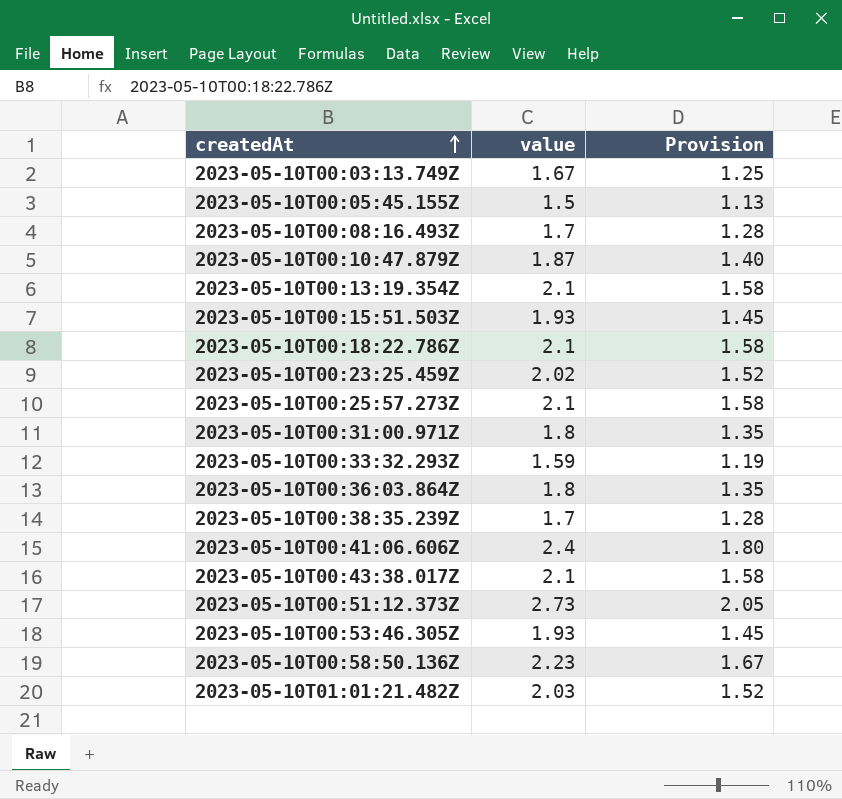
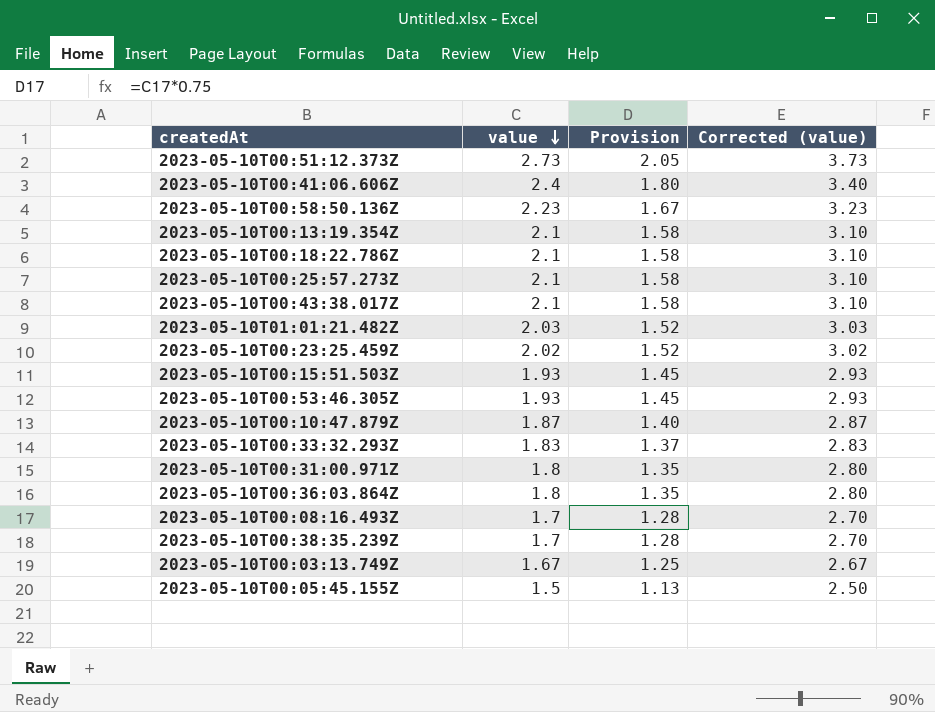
row order: createdAt ascending -> value descending
column Corrected (value) | formula: none -> [value] + 1
2023-05-10T00:33:32.293Z | value: 1.59 -> 1.83
2023-05-10T00:33:32.293Z | Provision: 1.19 -> 1.37

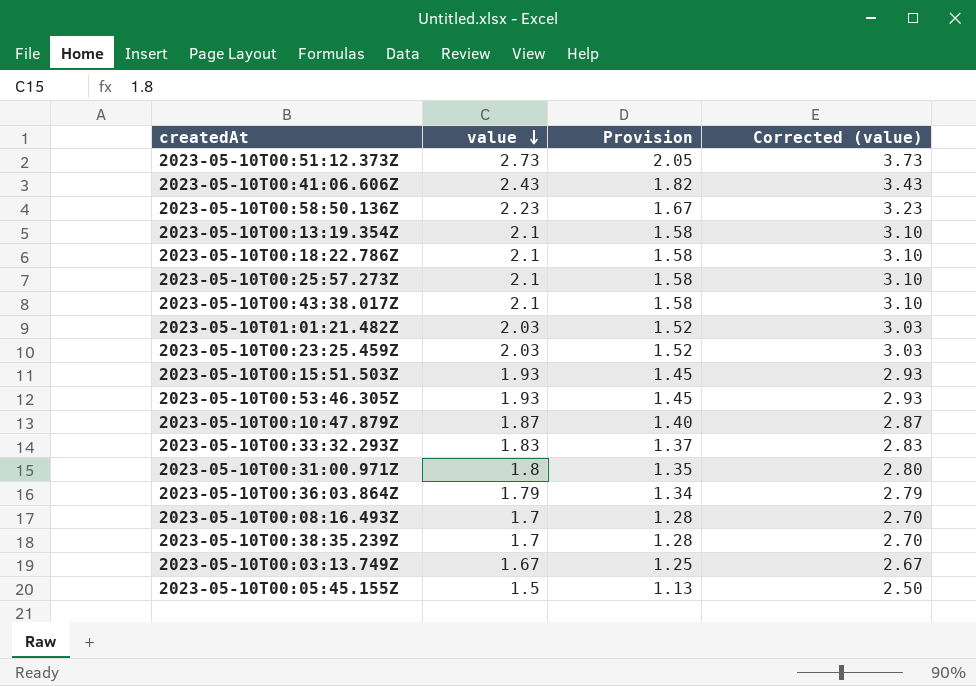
2023-05-10T00:41:06.606Z | value: 2.4 -> 2.43
2023-05-10T00:41:06.606Z | Provision: 1.80 -> 1.82
2023-05-10T00:41:06.606Z | Corrected (value): 3.40 -> 3.43
2023-05-10T00:23:25.459Z | value: 2.02 -> 2.03
2023-05-10T00:23:25.459Z | Corrected (value): 3.02 -> 3.03
2023-05-10T00:36:03.864Z | value: 1.8 -> 1.79
2023-05-10T00:36:03.864Z | Provision: 1.35 -> 1.34
2023-05-10T00:36:03.864Z | Corrected (value): 2.80 -> 2.79

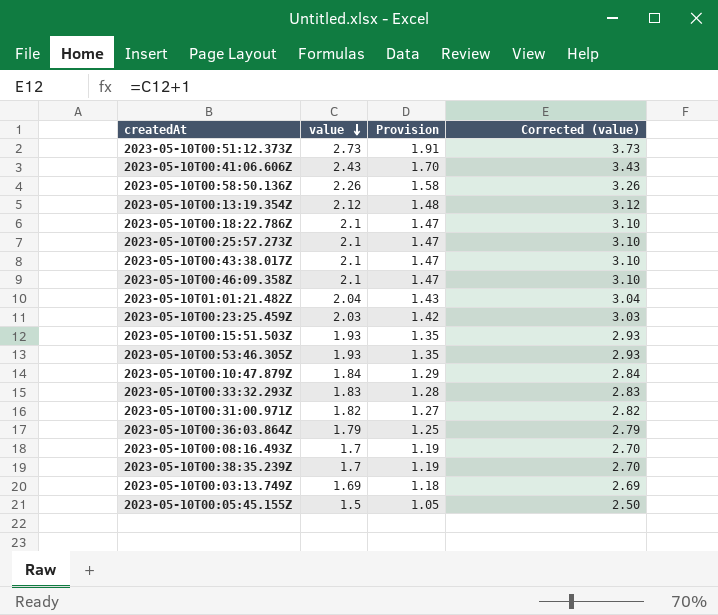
column Provision | formula: [value] * 0.75 -> [value] * 0.7
2023-05-10T00:58:50.136Z | value: 2.23 -> 2.26
2023-05-10T00:58:50.136Z | Corrected (value): 3.23 -> 3.26
2023-05-10T00:13:19.354Z | value: 2.1 -> 2.12
2023-05-10T00:13:19.354Z | Corrected (value): 3.10 -> 3.12
row 2023-05-10T00:46:09.358Z: none -> 2.1 | 1.47 | 3.10
2023-05-10T01:01:21.482Z | value: 2.03 -> 2.04
2023-05-10T01:01:21.482Z | Corrected (value): 3.03 -> 3.04
2023-05-10T00:10:47.879Z | value: 1.87 -> 1.84
2023-05-10T00:10:47.879Z | Corrected (value): 2.87 -> 2.84
2023-05-10T00:31:00.971Z | value: 1.8 -> 1.82
2023-05-10T00:31:00.971Z | Corrected (value): 2.80 -> 2.82
2023-05-10T00:03:13.749Z | value: 1.67 -> 1.69
2023-05-10T00:03:13.749Z | Corrected (value): 2.67 -> 2.69

